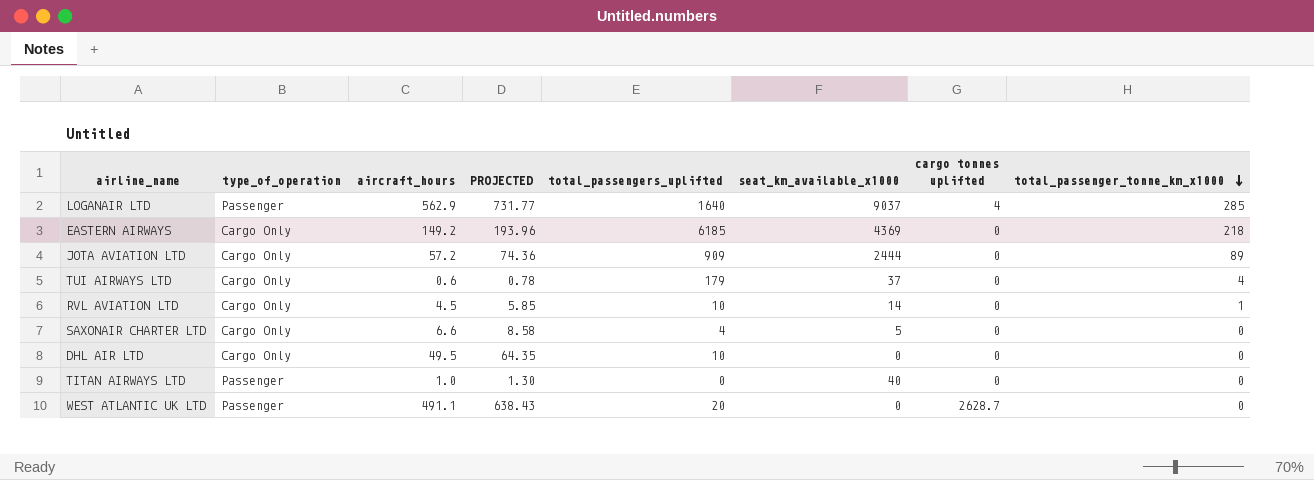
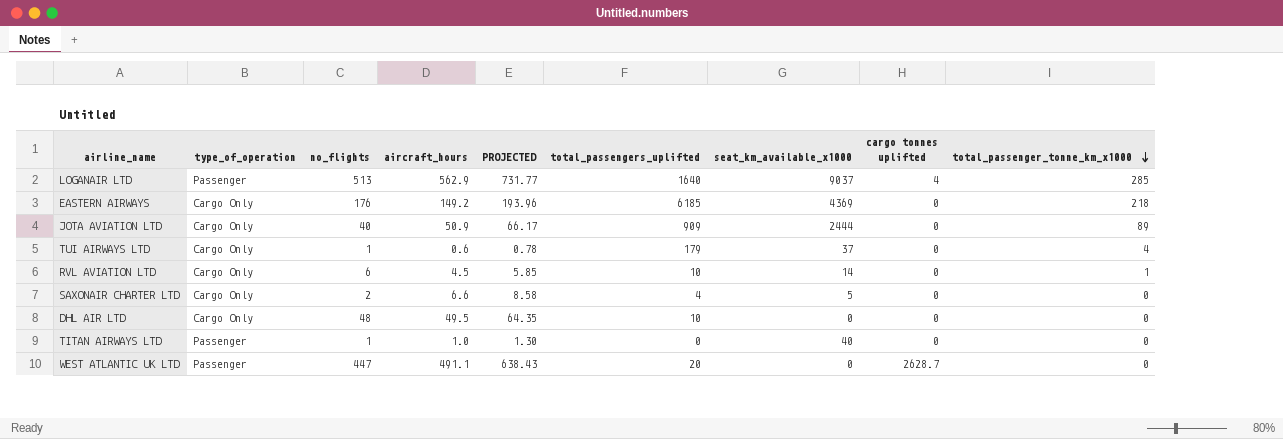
column no_flights | position: none -> 3
JOTA AVIATION LTD | aircraft_hours: 57.2 -> 50.9
JOTA AVIATION LTD | PROJECTED: 74.36 -> 66.17

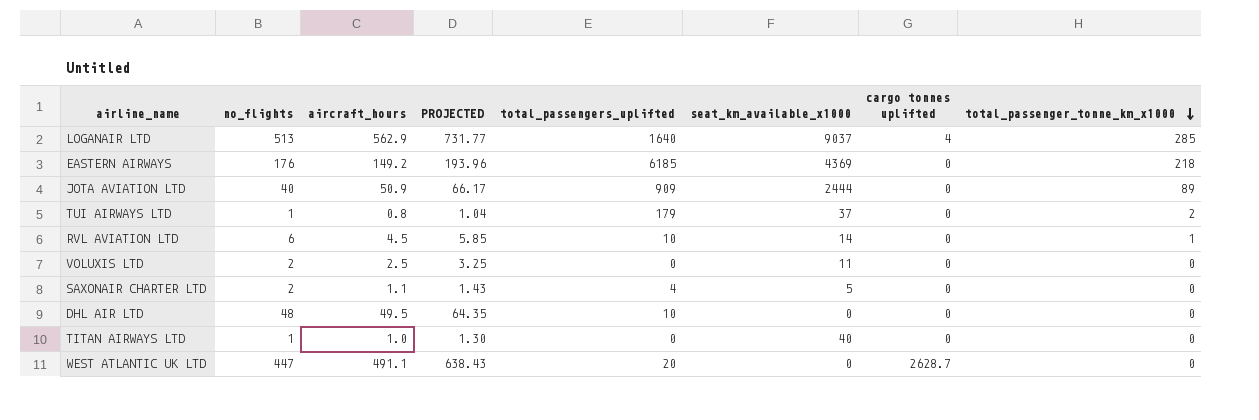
column type_of_operation | position: 2 -> none
TUI AIRWAYS LTD | aircraft_hours: 0.6 -> 0.8
TUI AIRWAYS LTD | PROJECTED: 0.78 -> 1.04
TUI AIRWAYS LTD | total_passenger_tonne_km_x1000: 4 -> 2
row VOLUXIS LTD: none -> 2 | 2.5 | 3.25 | 0 | 11 | 0 | 0
SAXONAIR CHARTER LTD | aircraft_hours: 6.6 -> 1.1
SAXONAIR CHARTER LTD | PROJECTED: 8.58 -> 1.43

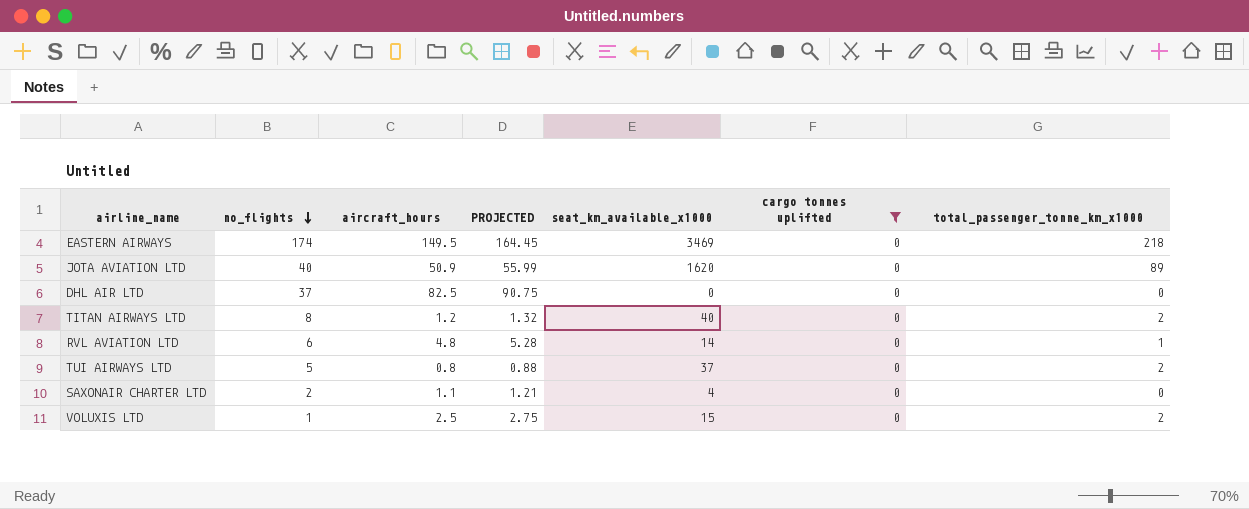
filter: none -> cargo tonnes uplifted = 0
row order: total_passenger_tonne_km_x1000 descending -> no_flights descending
column total_passengers_uplifted | position: 5 -> none
column PROJECTED | formula: [aircraft_hours] * 1.3 -> [aircraft_hours] * 1.1
EASTERN AIRWAYS | no_flights: 176 -> 174
EASTERN AIRWAYS | aircraft_hours: 149.2 -> 149.5
EASTERN AIRWAYS | seat_km_available_x1000: 4369 -> 3469
JOTA AVIATION LTD | seat_km_available_x1000: 2444 -> 1620
DHL AIR LTD | no_flights: 48 -> 37
DHL AIR LTD | aircraft_hours: 49.5 -> 82.5
TITAN AIRWAYS LTD | no_flights: 1 -> 8
TITAN AIRWAYS LTD | aircraft_hours: 1.0 -> 1.2
TITAN AIRWAYS LTD | total_passenger_tonne_km_x1000: 0 -> 2
RVL AVIATION LTD | aircraft_hours: 4.5 -> 4.8
TUI AIRWAYS LTD | no_flights: 1 -> 5
SAXONAIR CHARTER LTD | seat_km_available_x1000: 5 -> 4
VOLUXIS LTD | no_flights: 2 -> 1
VOLUXIS LTD | seat_km_available_x1000: 11 -> 15
VOLUXIS LTD | total_passenger_tonne_km_x1000: 0 -> 2

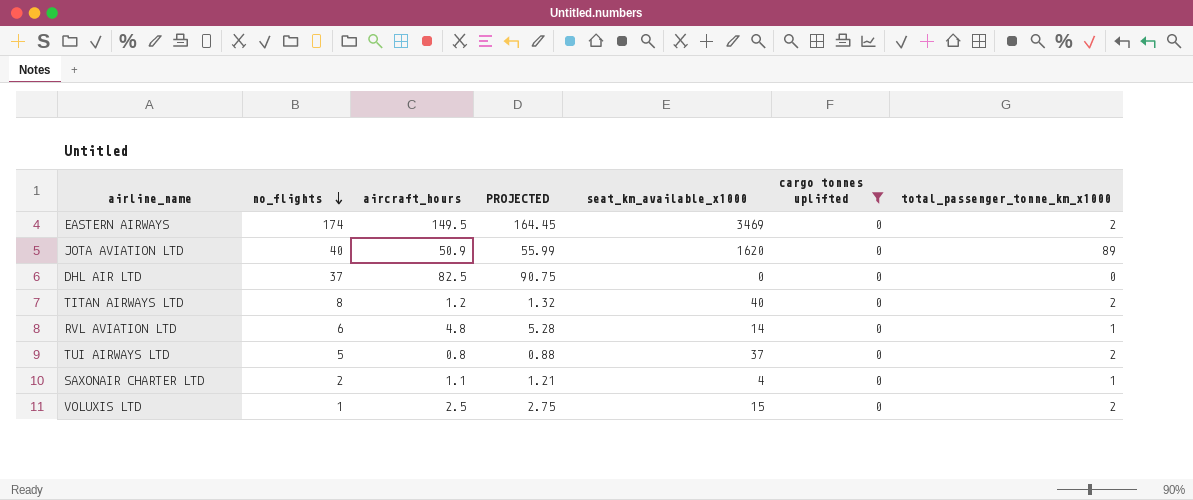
EASTERN AIRWAYS | total_passenger_tonne_km_x1000: 218 -> 2
SAXONAIR CHARTER LTD | total_passenger_tonne_km_x1000: 0 -> 1

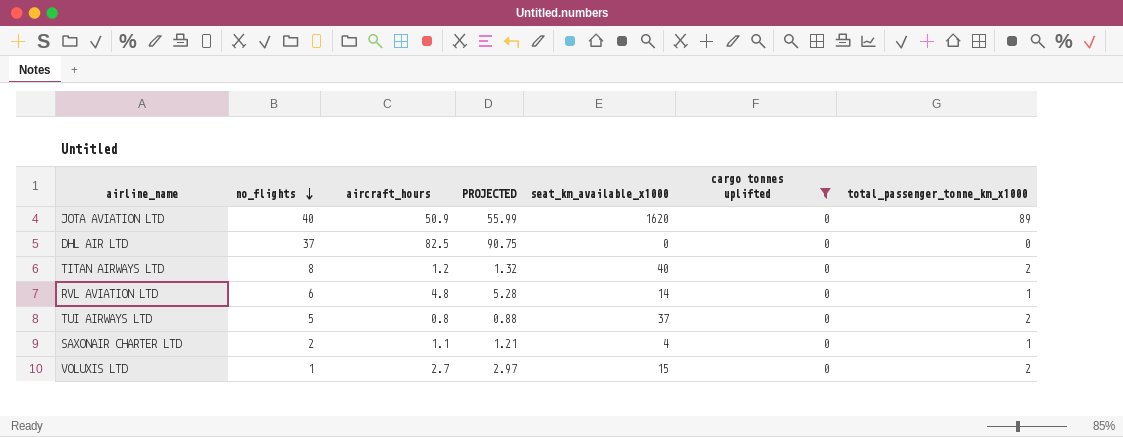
row EASTERN AIRWAYS: 174 | 149.5 | 164.45 | 3469 | 0 | 2 -> none
VOLUXIS LTD | aircraft_hours: 2.5 -> 2.7
VOLUXIS LTD | PROJECTED: 2.75 -> 2.97

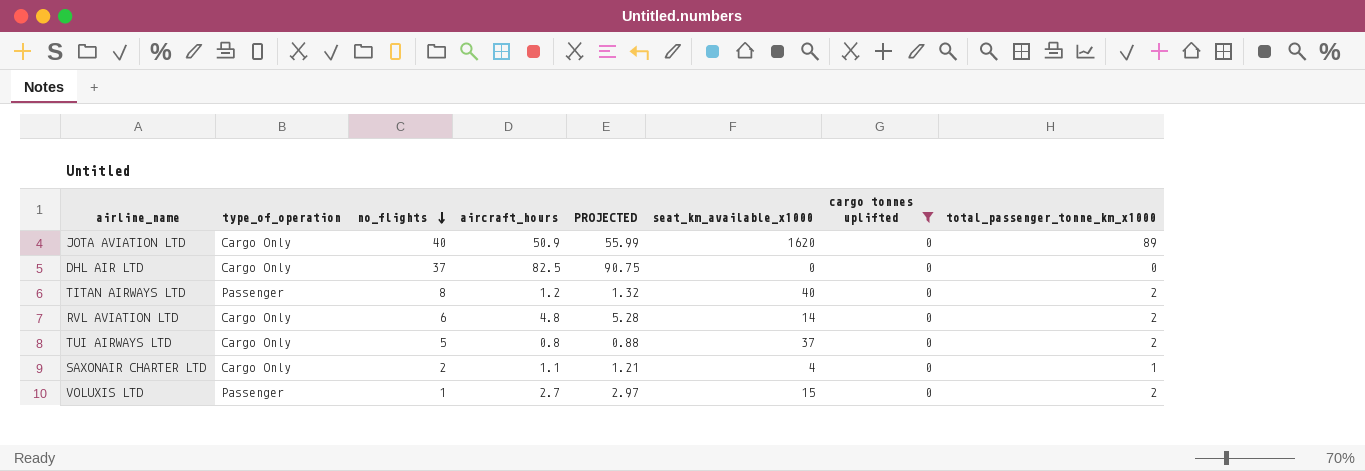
column type_of_operation | position: none -> 2
RVL AVIATION LTD | total_passenger_tonne_km_x1000: 1 -> 2

